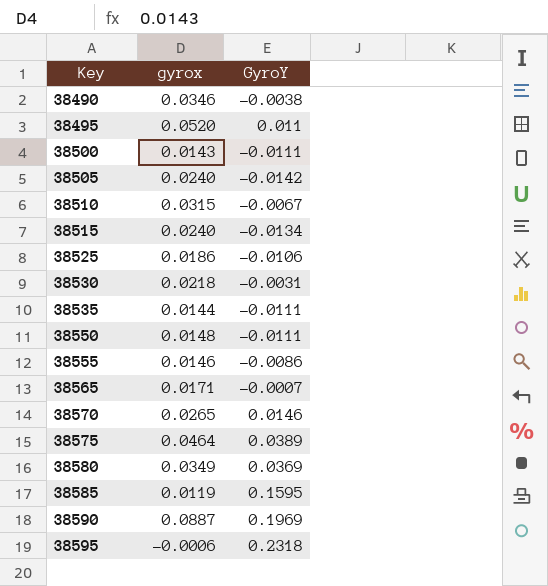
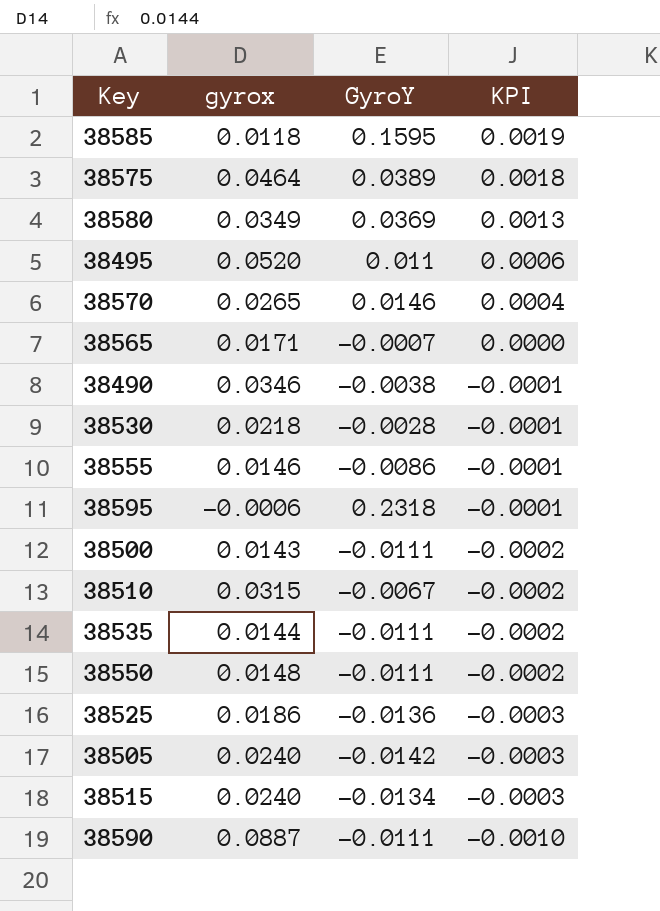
row order: Key ascending -> KPI descending
column KPI | formula: none -> [gyrox] * [GyroY]
38585 | gyrox: 0.0119 -> 0.0118
38530 | GyroY: -0.0031 -> -0.0028
38525 | GyroY: -0.0106 -> -0.0136
38590 | GyroY: 0.1969 -> -0.0111

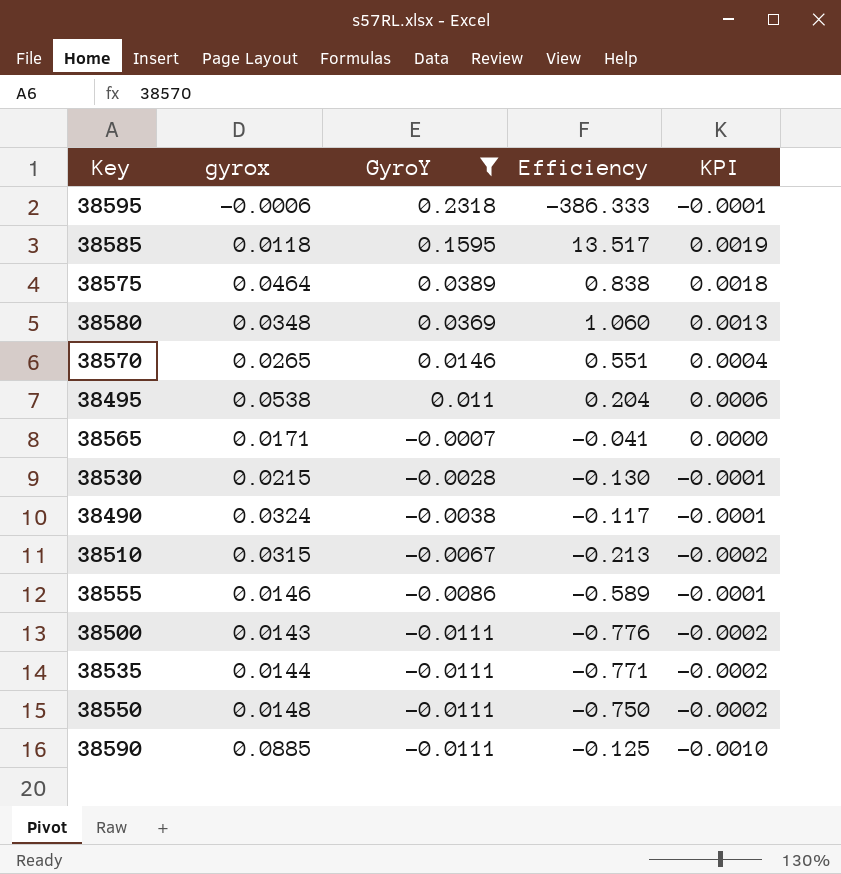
filter: none -> GyroY >= -0.0111
row order: KPI descending -> GyroY descending
column Efficiency | formula: none -> [GyroY] / [gyrox]
38580 | gyrox: 0.0349 -> 0.0348
38495 | gyrox: 0.0520 -> 0.0538
38530 | gyrox: 0.0218 -> 0.0215
38490 | gyrox: 0.0346 -> 0.0324
38590 | gyrox: 0.0887 -> 0.0885

